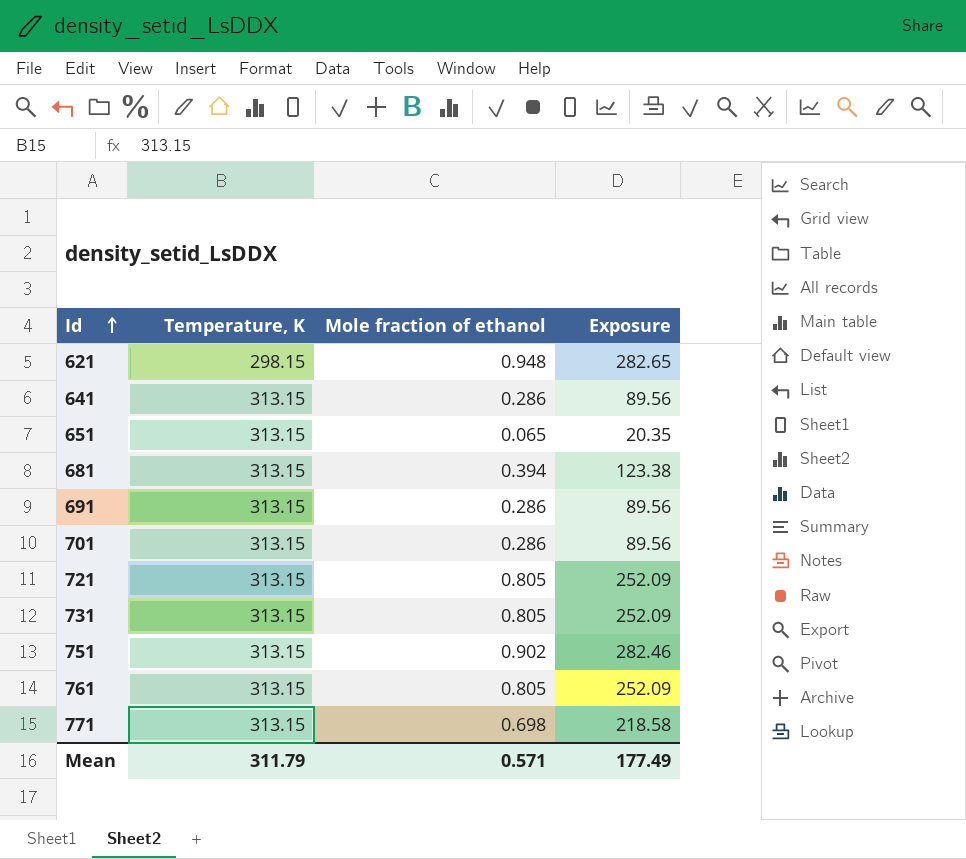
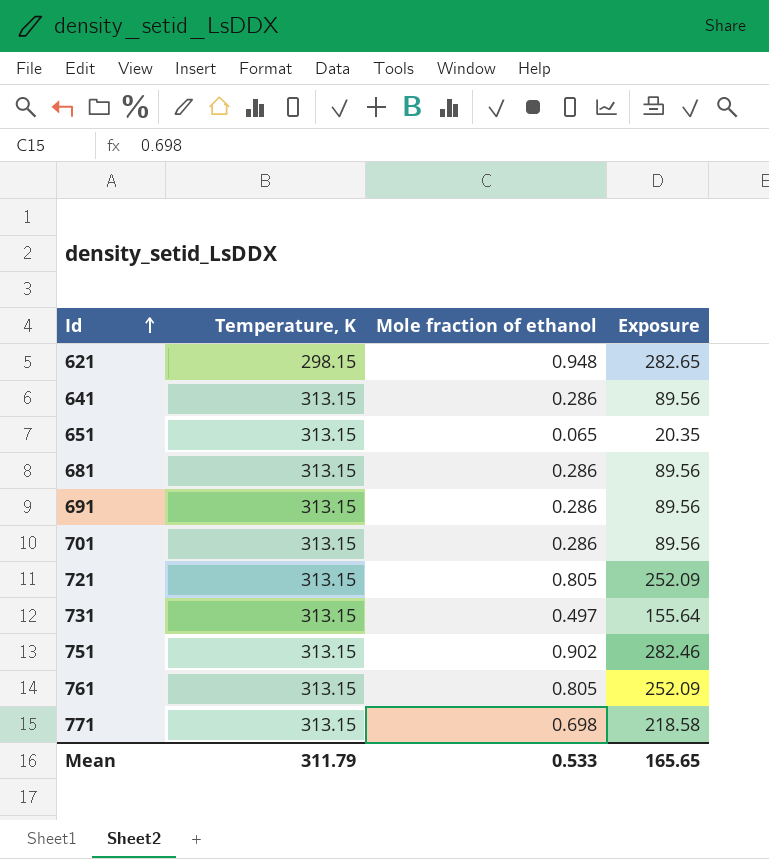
681 | Mole fraction of ethanol: 0.394 -> 0.286
681 | Exposure: 123.38 -> 89.56
731 | Mole fraction of ethanol: 0.805 -> 0.497
731 | Exposure: 252.09 -> 155.64
Mean | Mole fraction of ethanol: 0.571 -> 0.533
Mean | Exposure: 177.49 -> 165.65

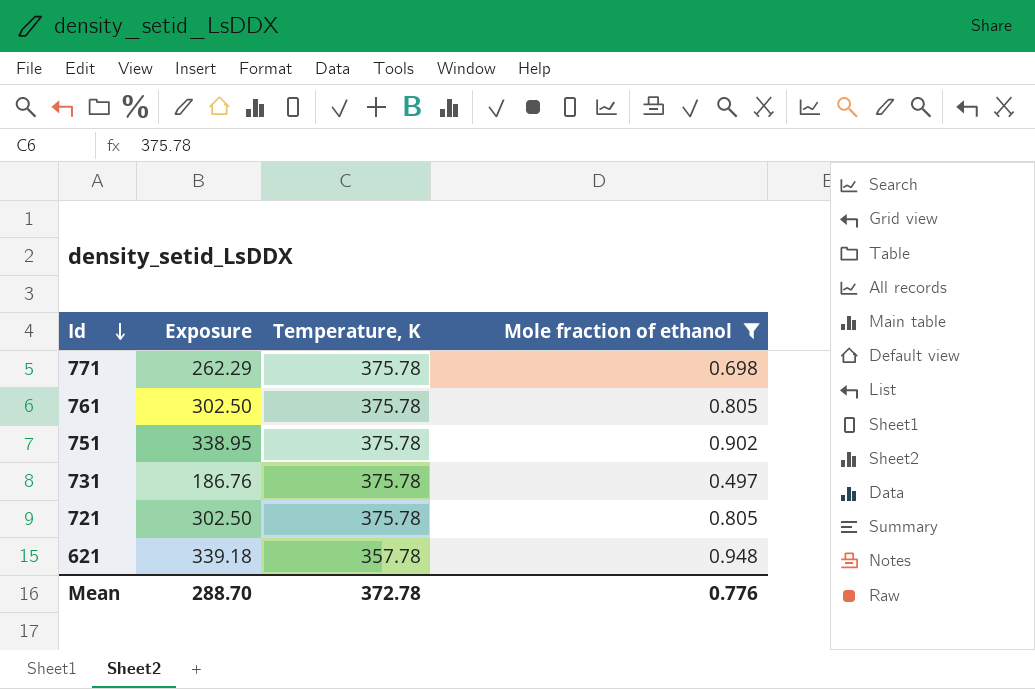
filter: none -> Mole fraction of ethanol >= 0.497
row order: Id ascending -> Id descending
column Exposure | position: 4 -> 2
771 | Exposure: 218.58 -> 262.29
771 | Temperature, K: 313.15 -> 375.78
761 | Exposure: 252.09 -> 302.50
761 | Temperature, K: 313.15 -> 375.78
751 | Exposure: 282.46 -> 338.95
751 | Temperature, K: 313.15 -> 375.78
731 | Exposure: 155.64 -> 186.76
731 | Temperature, K: 313.15 -> 375.78
721 | Exposure: 252.09 -> 302.50
721 | Temperature, K: 313.15 -> 375.78
621 | Exposure: 282.65 -> 339.18
621 | Temperature, K: 298.15 -> 357.78
Mean | Exposure: 165.65 -> 288.70
Mean | Temperature, K: 311.79 -> 372.78
Mean | Mole fraction of ethanol: 0.533 -> 0.776

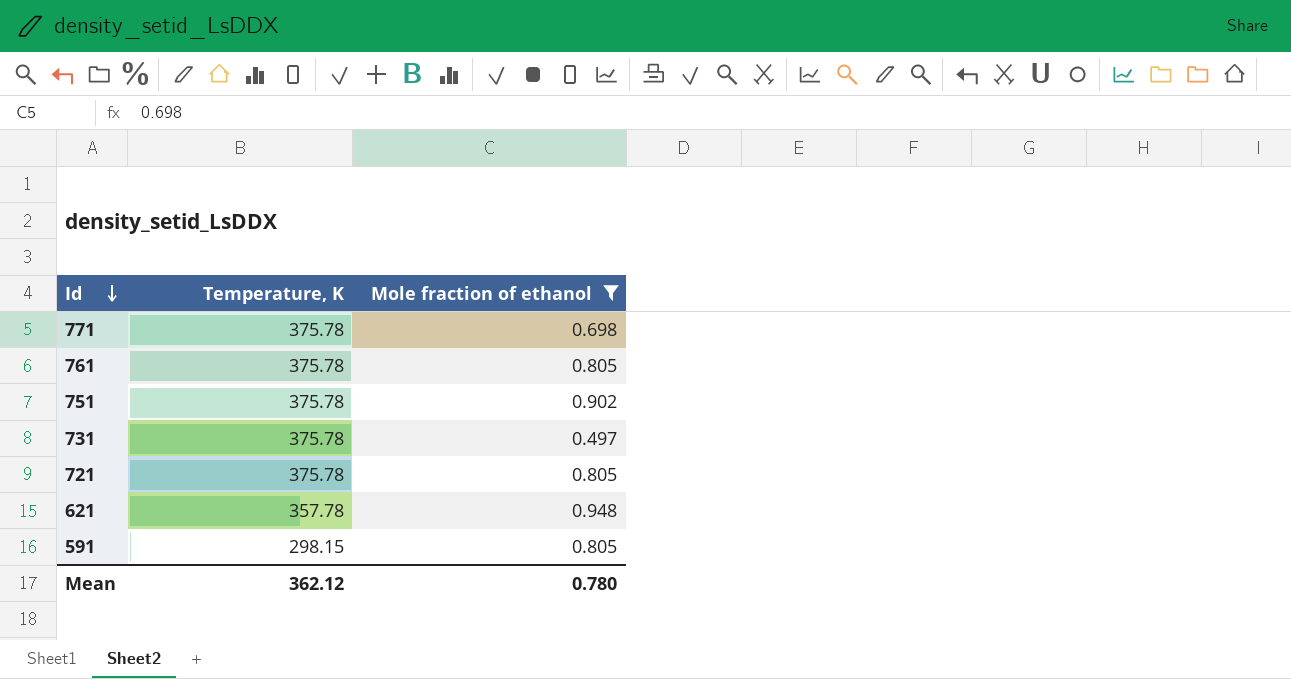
column Exposure | formula: [Temperature, K] * [Mole fraction of ethanol] -> none
row 591: none -> 298.15 | 0.805
Mean | Temperature, K: 372.78 -> 362.12
Mean | Mole fraction of ethanol: 0.776 -> 0.780

